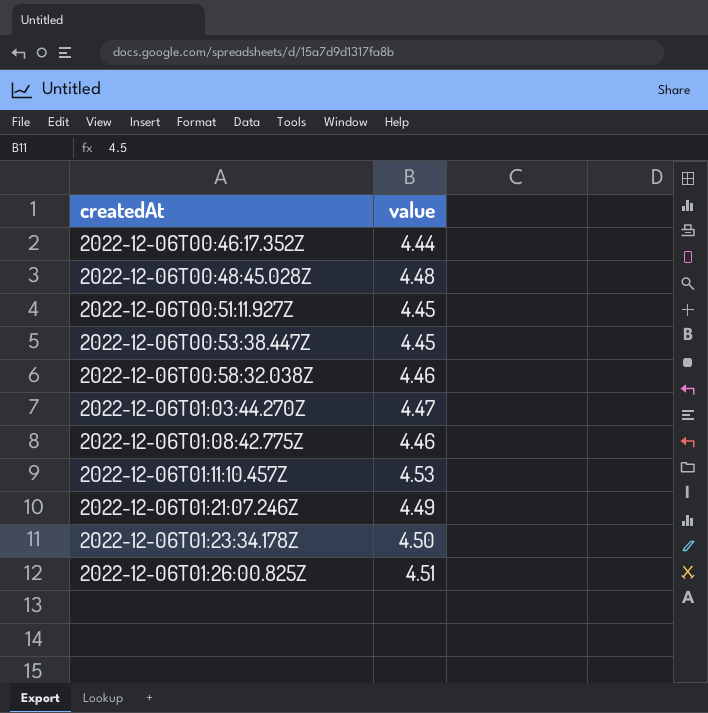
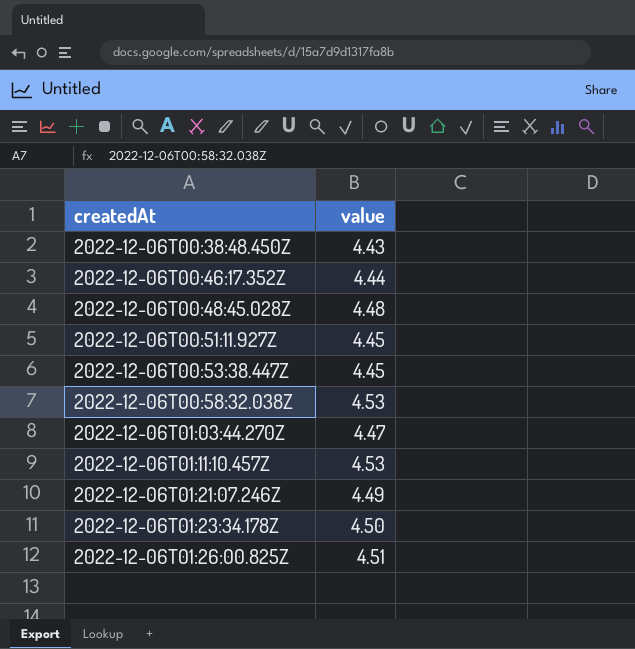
row 2022-12-06T01:08:42.775Z: 4.46 -> none
row 2022-12-06T00:38:48.450Z: none -> 4.43
2022-12-06T00:58:32.038Z | value: 4.46 -> 4.53

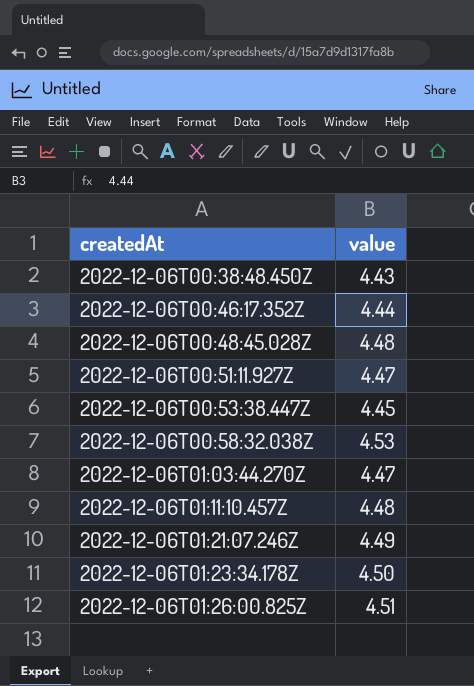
2022-12-06T00:51:11.927Z | value: 4.45 -> 4.47
2022-12-06T01:11:10.457Z | value: 4.53 -> 4.48

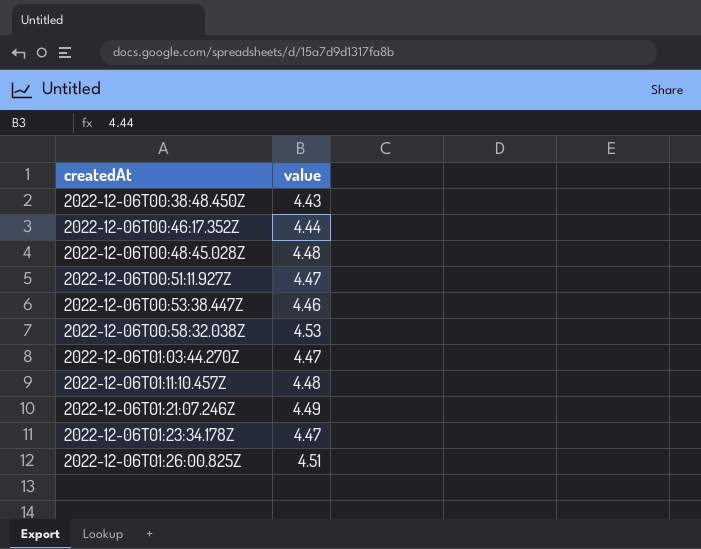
2022-12-06T00:53:38.447Z | value: 4.45 -> 4.46
2022-12-06T01:23:34.178Z | value: 4.50 -> 4.47

